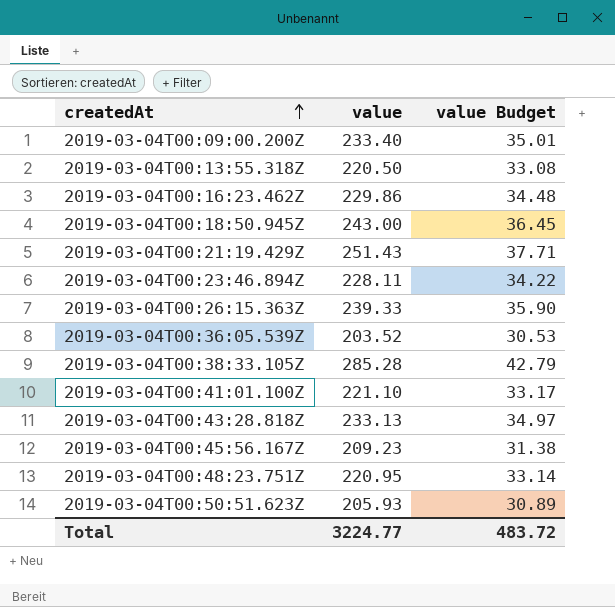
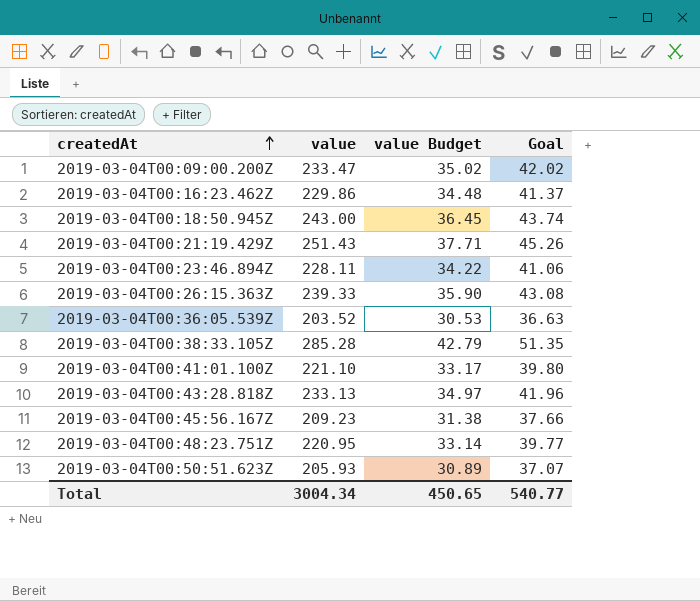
column Goal | formula: none -> [value] * 0.18
row 2019-03-04T00:13:55.318Z: 220.50 | 33.08 -> none
2019-03-04T00:09:00.200Z | value: 233.40 -> 233.47
2019-03-04T00:09:00.200Z | value Budget: 35.01 -> 35.02
Total | value: 3224.77 -> 3004.34
Total | value Budget: 483.72 -> 450.65

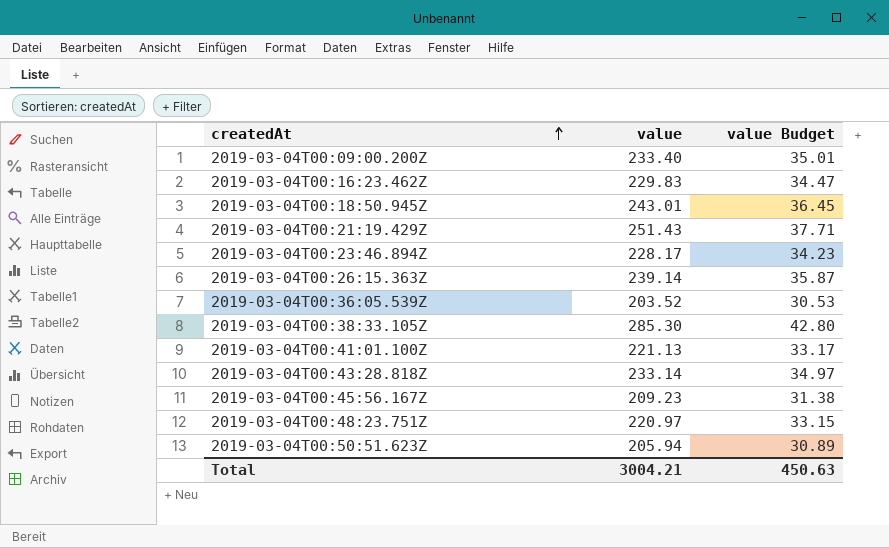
column Goal | formula: [value] * 0.18 -> none
2019-03-04T00:09:00.200Z | value: 233.47 -> 233.40
2019-03-04T00:09:00.200Z | value Budget: 35.02 -> 35.01
2019-03-04T00:16:23.462Z | value: 229.86 -> 229.83
2019-03-04T00:16:23.462Z | value Budget: 34.48 -> 34.47
2019-03-04T00:18:50.945Z | value: 243.00 -> 243.01
2019-03-04T00:23:46.894Z | value: 228.11 -> 228.17
2019-03-04T00:23:46.894Z | value Budget: 34.22 -> 34.23
2019-03-04T00:26:15.363Z | value: 239.33 -> 239.14
2019-03-04T00:26:15.363Z | value Budget: 35.90 -> 35.87
2019-03-04T00:38:33.105Z | value: 285.28 -> 285.30
2019-03-04T00:38:33.105Z | value Budget: 42.79 -> 42.80
2019-03-04T00:41:01.100Z | value: 221.10 -> 221.13
2019-03-04T00:43:28.818Z | value: 233.13 -> 233.14
2019-03-04T00:48:23.751Z | value: 220.95 -> 220.97
2019-03-04T00:48:23.751Z | value Budget: 33.14 -> 33.15
2019-03-04T00:50:51.623Z | value: 205.93 -> 205.94
Total | value: 3004.34 -> 3004.21
Total | value Budget: 450.65 -> 450.63

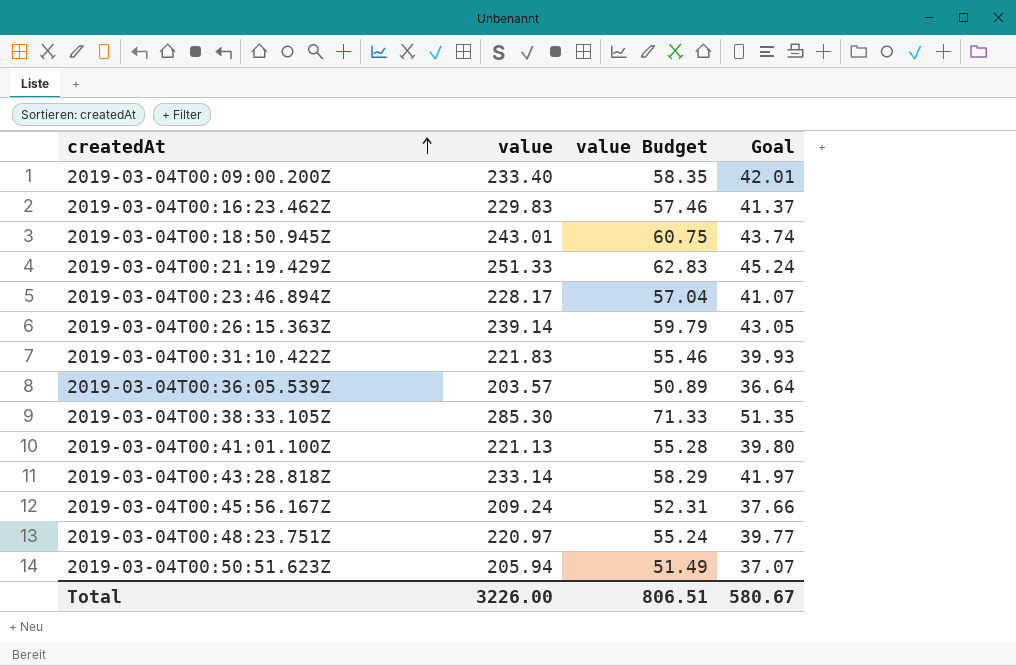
column value Budget | formula: [value] * 0.15 -> [value] * 0.25
column Goal | formula: none -> [value] * 0.18
2019-03-04T00:21:19.429Z | value: 251.43 -> 251.33
row 2019-03-04T00:31:10.422Z: none -> 221.83 | 55.46 | 39.93
2019-03-04T00:36:05.539Z | value: 203.52 -> 203.57
2019-03-04T00:45:56.167Z | value: 209.23 -> 209.24
Total | value: 3004.21 -> 3226.00
Total | value Budget: 450.63 -> 806.51

